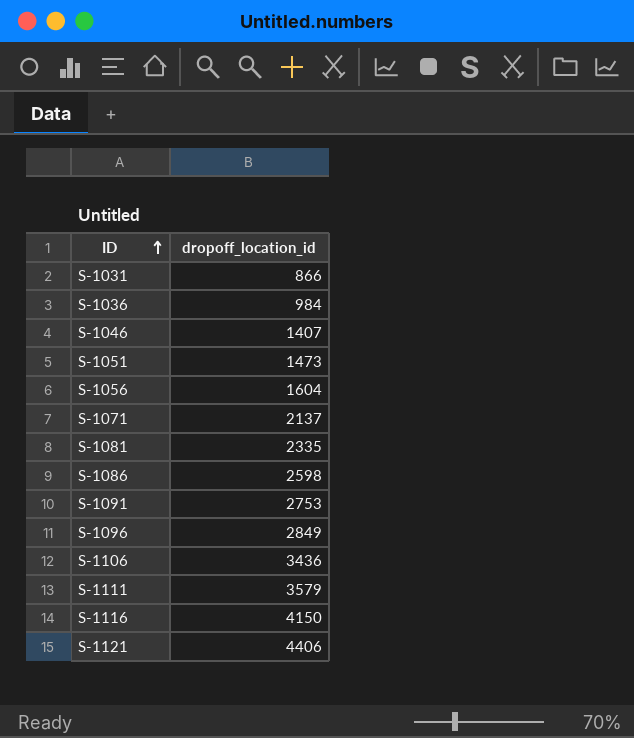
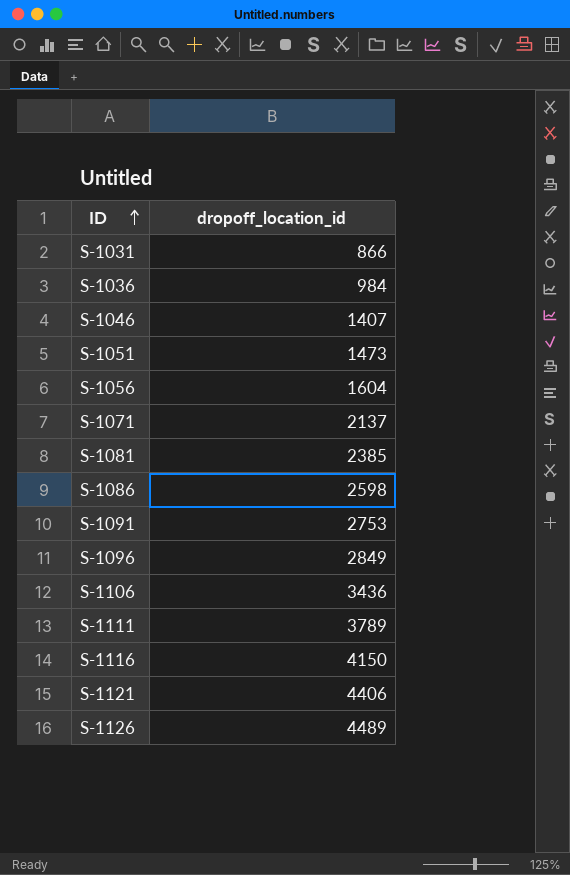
S-1081 | dropoff_location_id: 2335 -> 2385
S-1111 | dropoff_location_id: 3579 -> 3789
row S-1126: none -> 4489

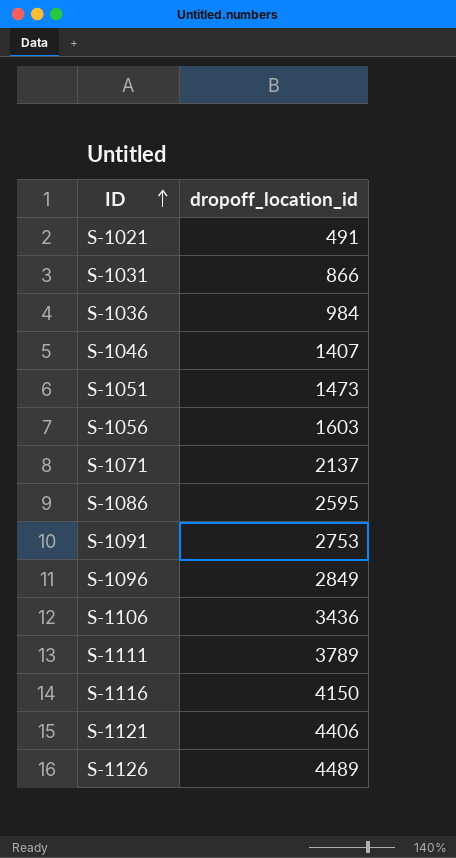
row S-1081: 2385 -> none
row S-1021: none -> 491
S-1056 | dropoff_location_id: 1604 -> 1603
S-1086 | dropoff_location_id: 2598 -> 2595

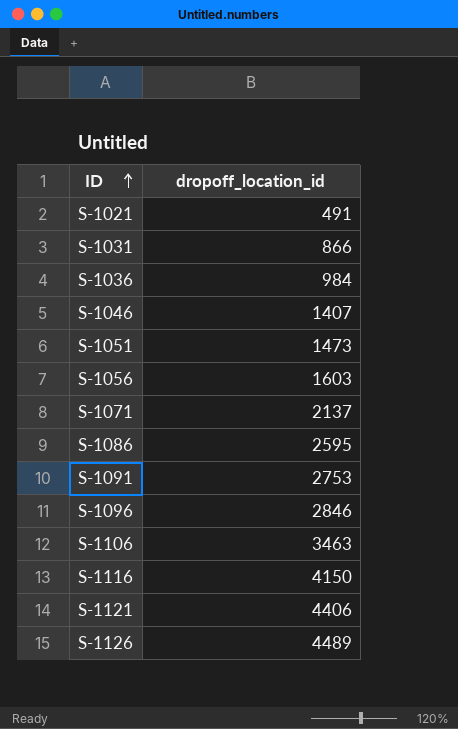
row S-1111: 3789 -> none
S-1096 | dropoff_location_id: 2849 -> 2846
S-1106 | dropoff_location_id: 3436 -> 3463

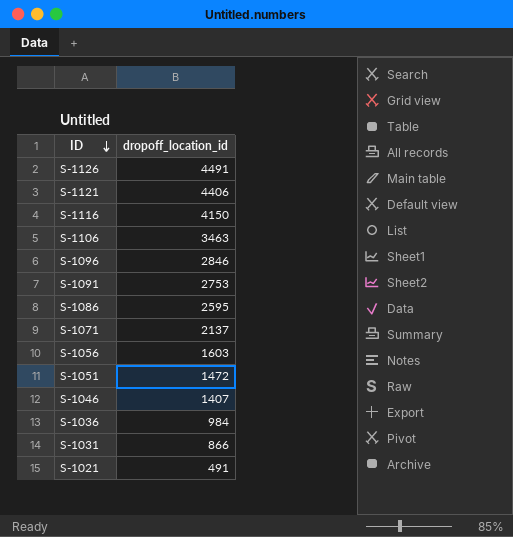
row order: ID ascending -> ID descending
S-1126 | dropoff_location_id: 4489 -> 4491
S-1051 | dropoff_location_id: 1473 -> 1472

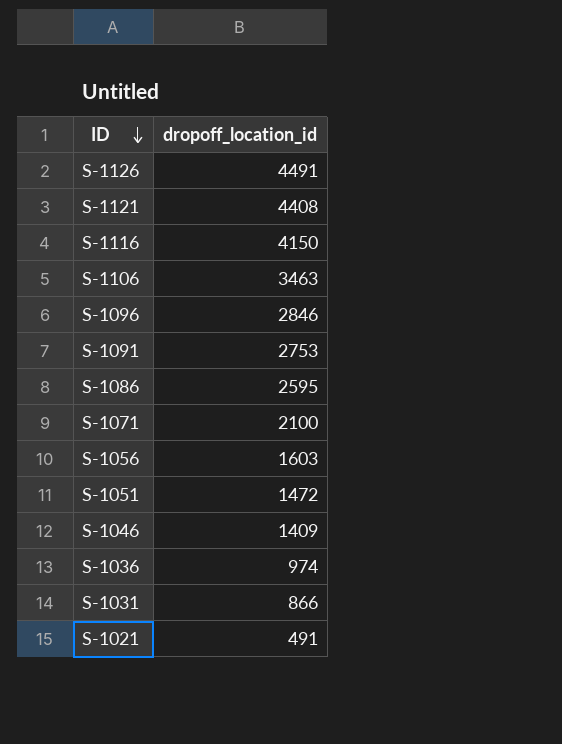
S-1121 | dropoff_location_id: 4406 -> 4408
S-1071 | dropoff_location_id: 2137 -> 2100
S-1046 | dropoff_location_id: 1407 -> 1409
S-1036 | dropoff_location_id: 984 -> 974

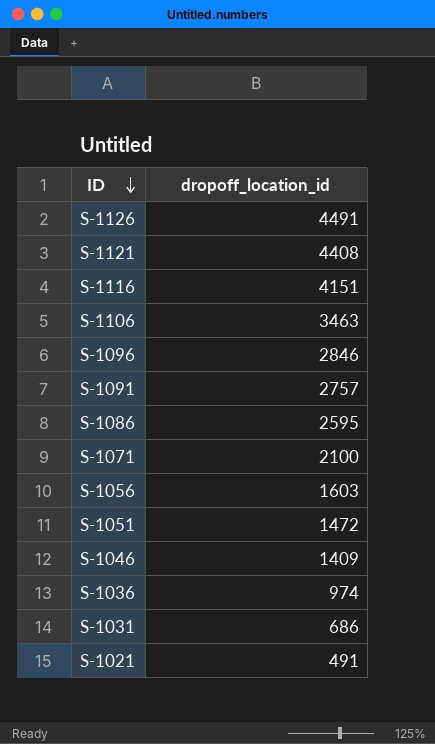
S-1116 | dropoff_location_id: 4150 -> 4151
S-1091 | dropoff_location_id: 2753 -> 2757
S-1031 | dropoff_location_id: 866 -> 686

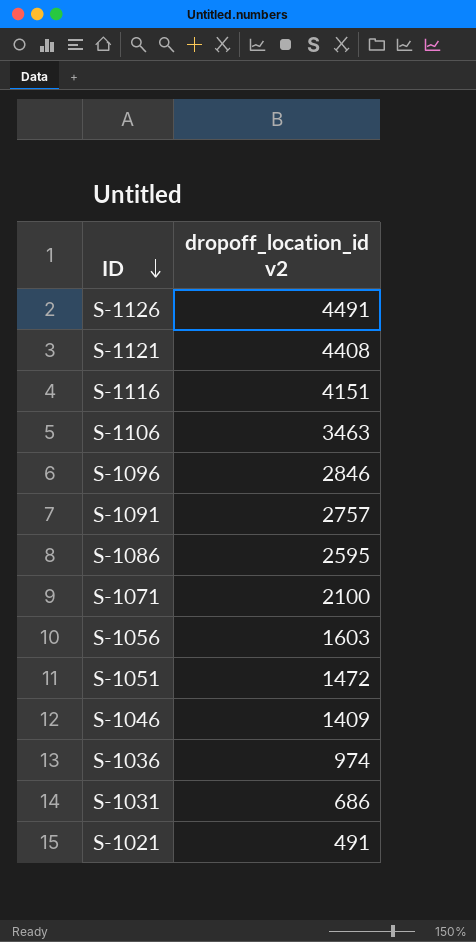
column name: dropoff_location_id -> dropoff_location_id v2

